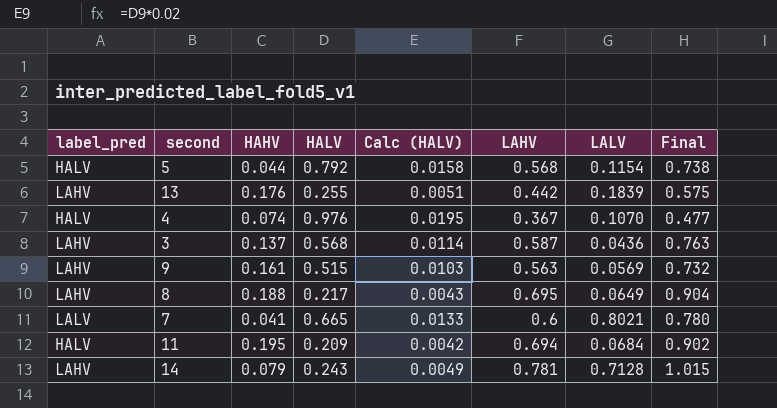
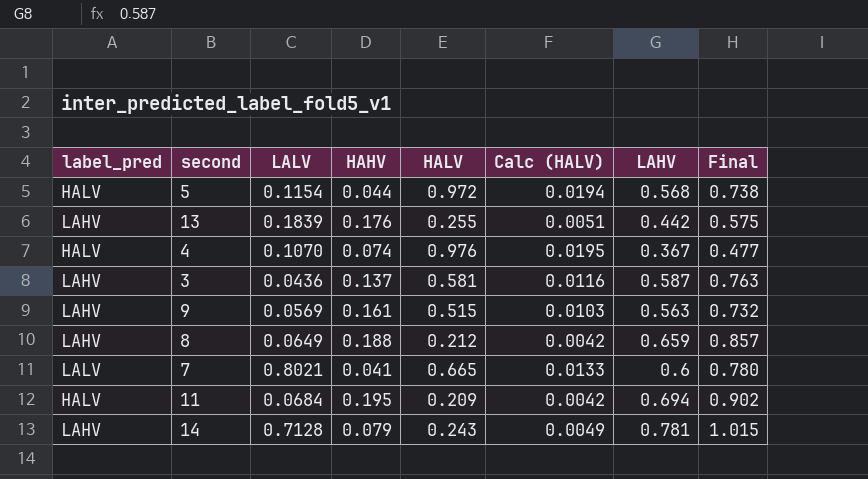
column LALV | position: 7 -> 3
5 | HALV: 0.792 -> 0.972
5 | Calc (HALV): 0.0158 -> 0.0194
3 | HALV: 0.568 -> 0.581
3 | Calc (HALV): 0.0114 -> 0.0116
8 | HALV: 0.217 -> 0.212
8 | Calc (HALV): 0.0043 -> 0.0042
8 | LAHV: 0.695 -> 0.659
8 | Final: 0.904 -> 0.857

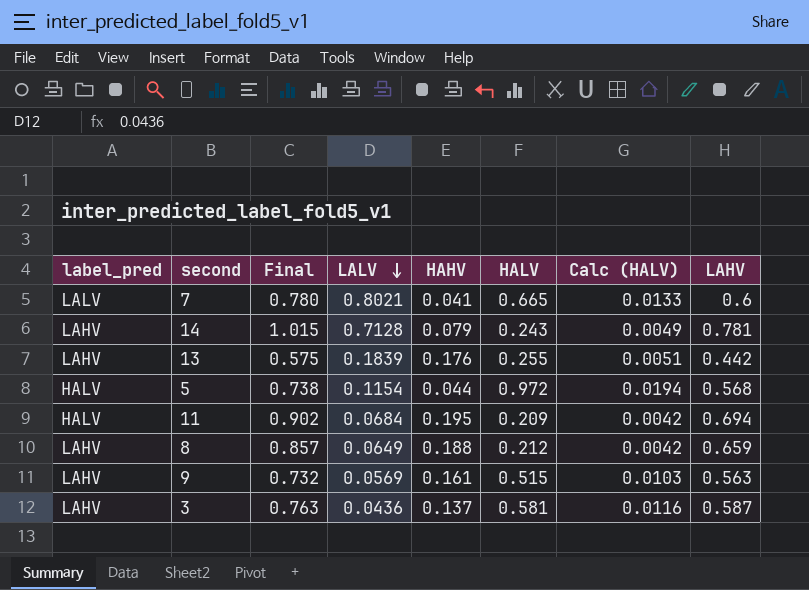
row order: none -> LALV descending
column Final | position: 8 -> 3
row 4: HALV | 0.1070 | 0.074 | 0.976 | 0.0195 | 0.367 | 0.477 -> none

